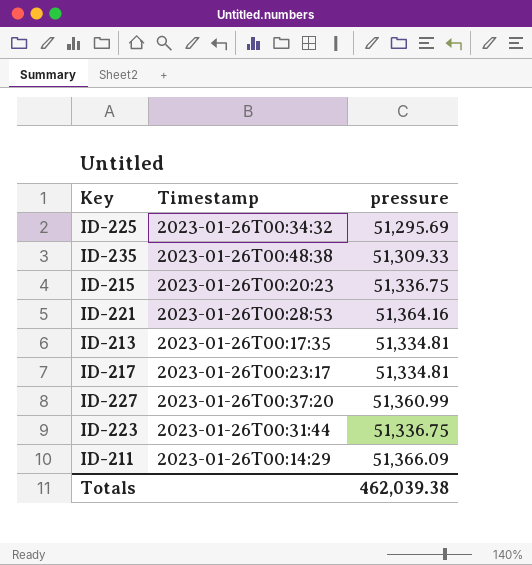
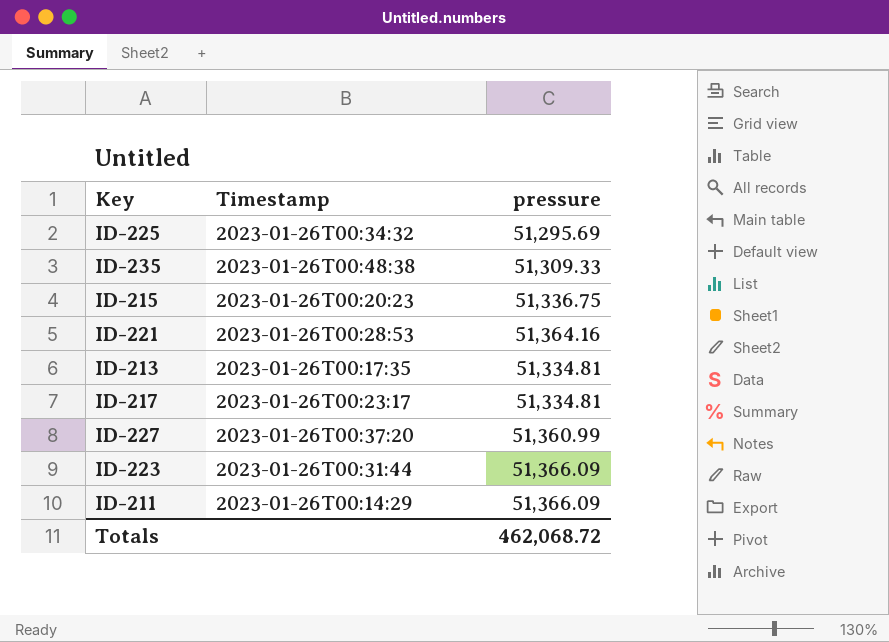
ID-223 | pressure: 51,336.75 -> 51,366.09
Totals | pressure: 462,039.38 -> 462,068.72

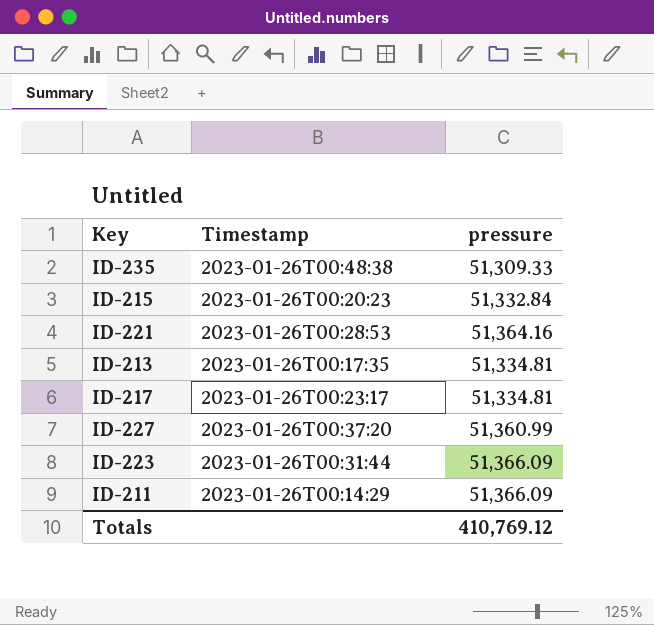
row ID-225: 2023-01-26T00:34:32 | 51,295.69 -> none
ID-215 | pressure: 51,336.75 -> 51,332.84
Totals | pressure: 462,068.72 -> 410,769.12

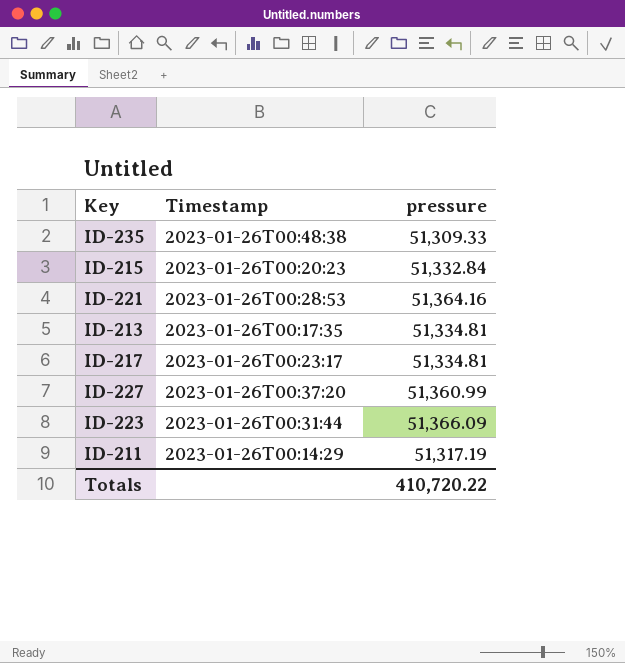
ID-211 | pressure: 51,366.09 -> 51,317.19
Totals | pressure: 410,769.12 -> 410,720.22

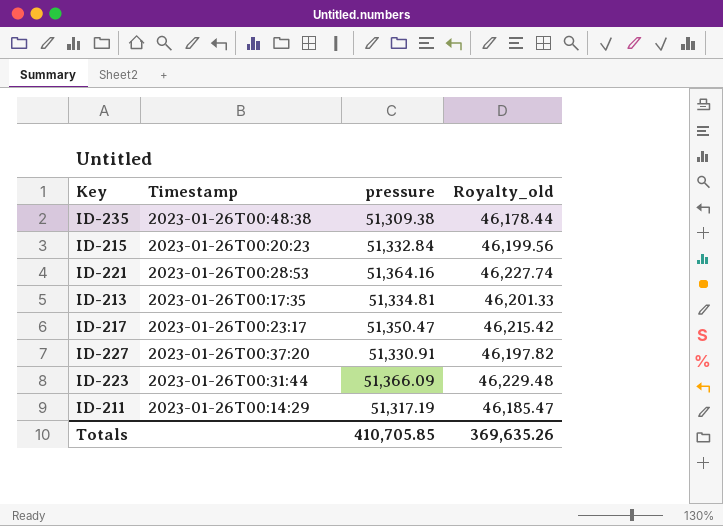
column Royalty_old | formula: none -> [pressure] * 0.9
ID-235 | pressure: 51,309.33 -> 51,309.38
ID-217 | pressure: 51,334.81 -> 51,350.47
ID-227 | pressure: 51,360.99 -> 51,330.91
Totals | pressure: 410,720.22 -> 410,705.85

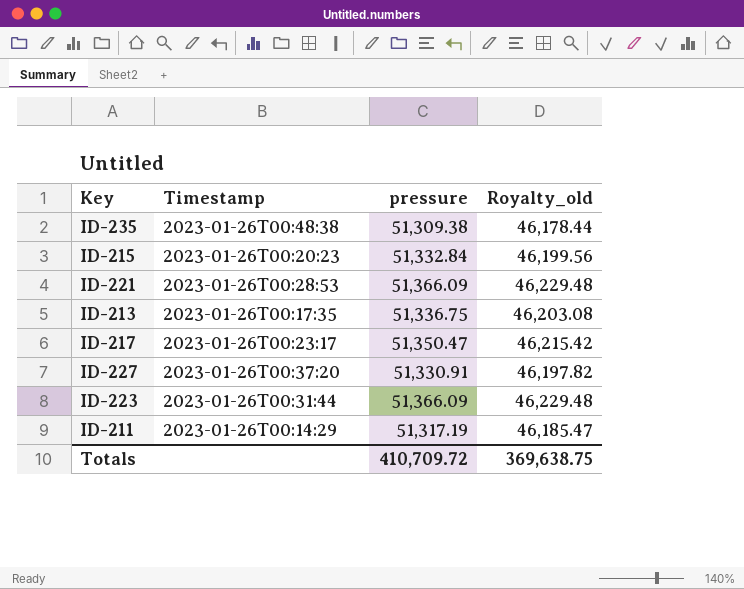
ID-221 | pressure: 51,364.16 -> 51,366.09
ID-221 | Royalty_old: 46,227.74 -> 46,229.48
ID-213 | pressure: 51,334.81 -> 51,336.75
ID-213 | Royalty_old: 46,201.33 -> 46,203.08
Totals | pressure: 410,705.85 -> 410,709.72
Totals | Royalty_old: 369,635.26 -> 369,638.75

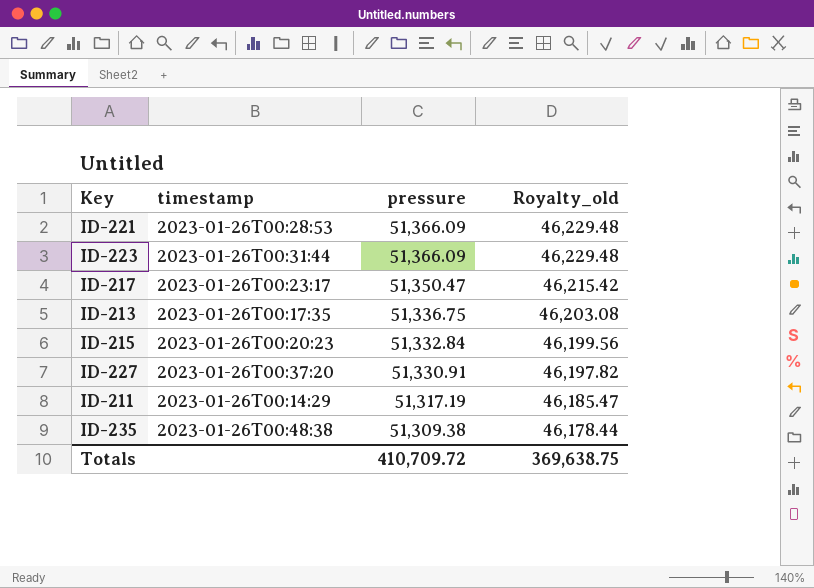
row order: none -> pressure descending
column name: Timestamp -> timestamp

